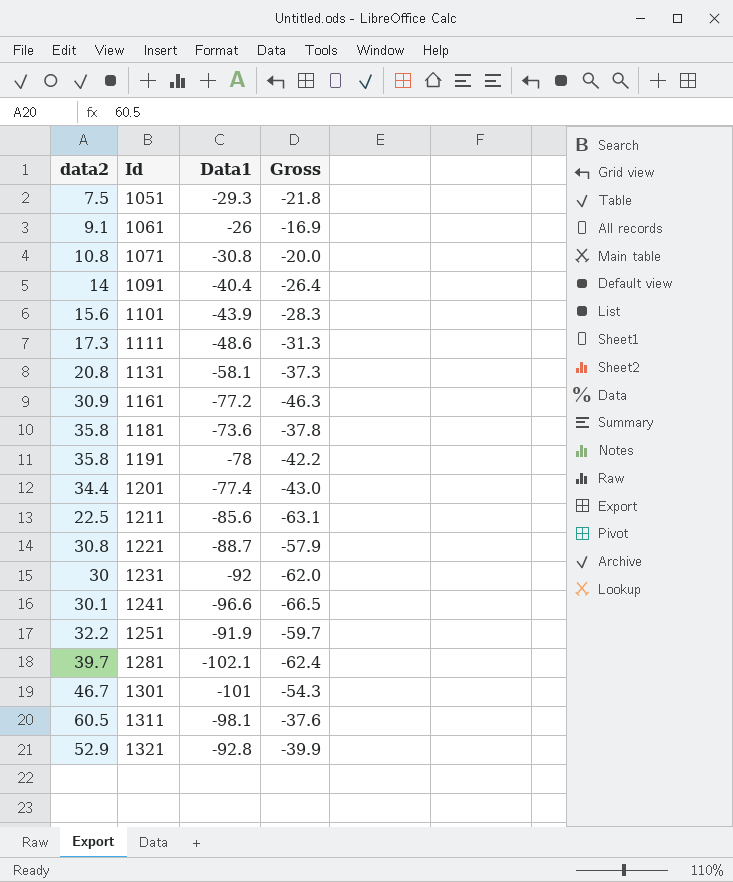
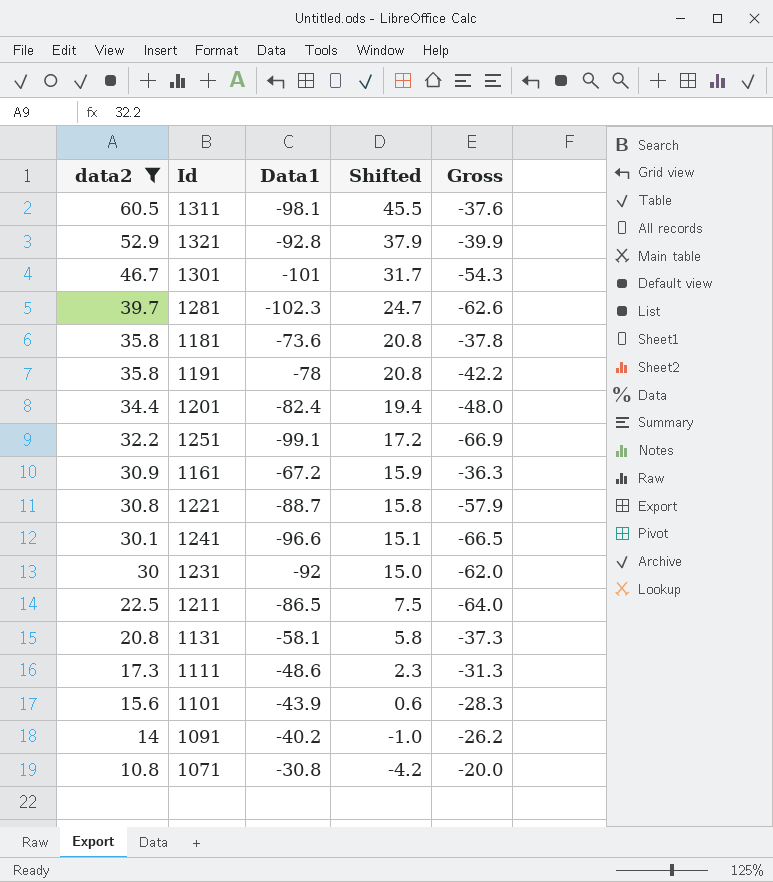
filter: none -> data2 >= 10.8
row order: Id ascending -> data2 descending
column Shifted | formula: none -> [data2] - 15
1281 | Data1: -102.1 -> -102.3
1281 | Gross: -62.4 -> -62.6
1201 | Data1: -77.4 -> -82.4
1201 | Gross: -43.0 -> -48.0
1251 | Data1: -91.9 -> -99.1
1251 | Gross: -59.7 -> -66.9
1161 | Data1: -77.2 -> -67.2
1161 | Gross: -46.3 -> -36.3
1211 | Data1: -85.6 -> -86.5
1211 | Gross: -63.1 -> -64.0
1091 | Data1: -40.4 -> -40.2
1091 | Gross: -26.4 -> -26.2

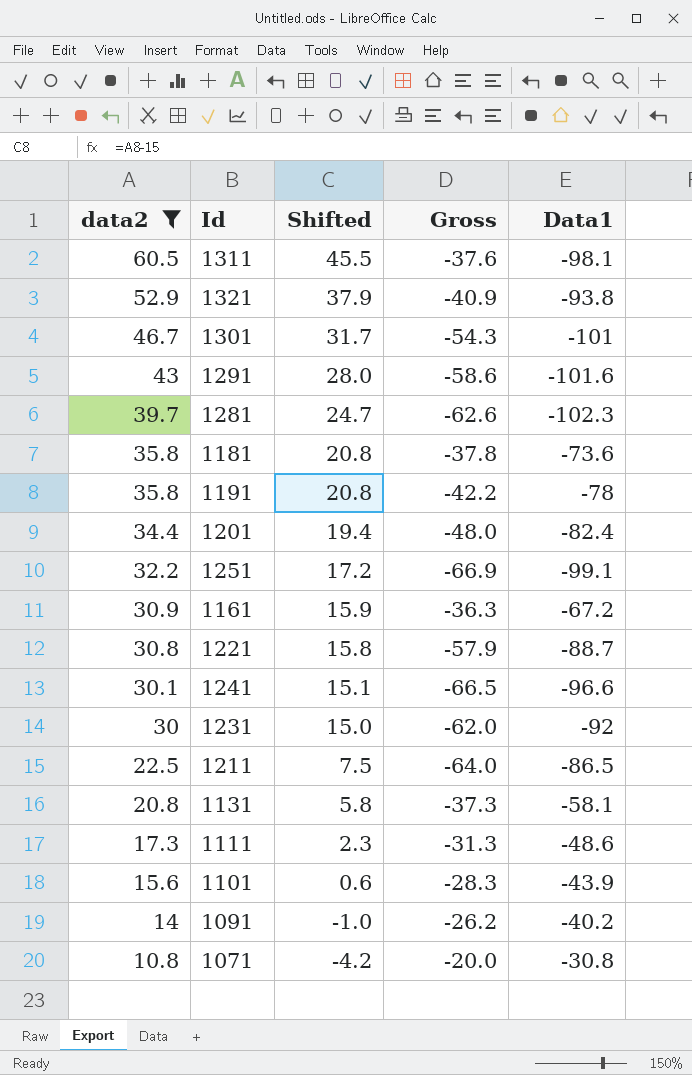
column Data1 | position: 3 -> 5
1321 | Gross: -39.9 -> -40.9
1321 | Data1: -92.8 -> -93.8
row 1291: none -> 43 | 28.0 | -58.6 | -101.6

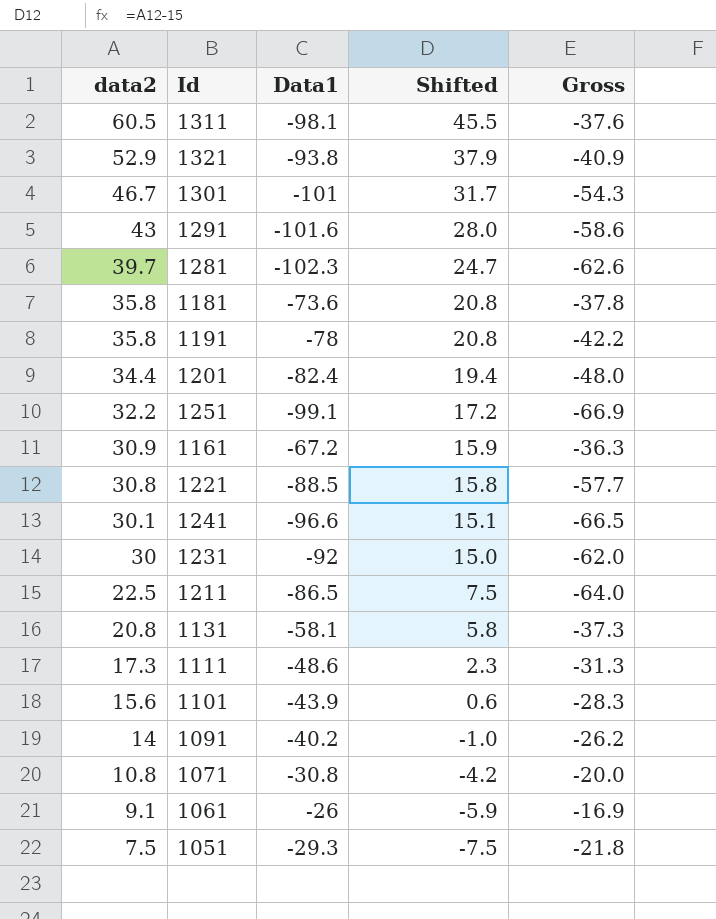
filter: data2 >= 10.8 -> none
column Data1 | position: 5 -> 3
1221 | Data1: -88.7 -> -88.5
1221 | Gross: -57.9 -> -57.7

